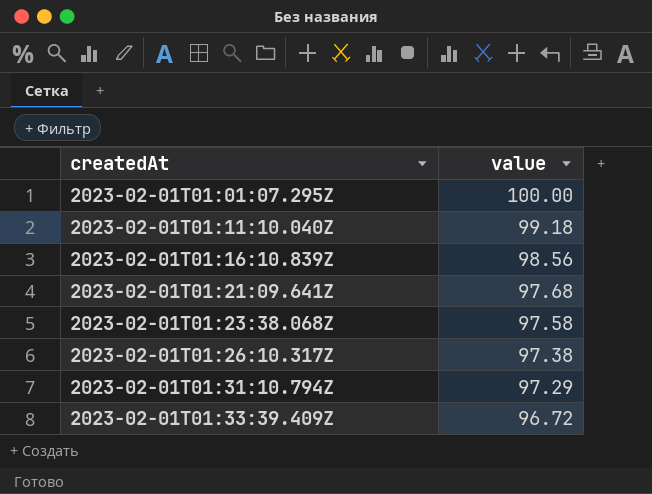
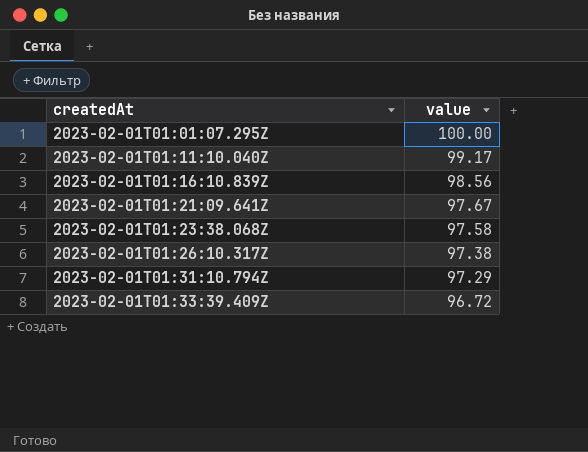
2023-02-01T01:11:10.040Z | value: 99.18 -> 99.17
2023-02-01T01:21:09.641Z | value: 97.68 -> 97.67

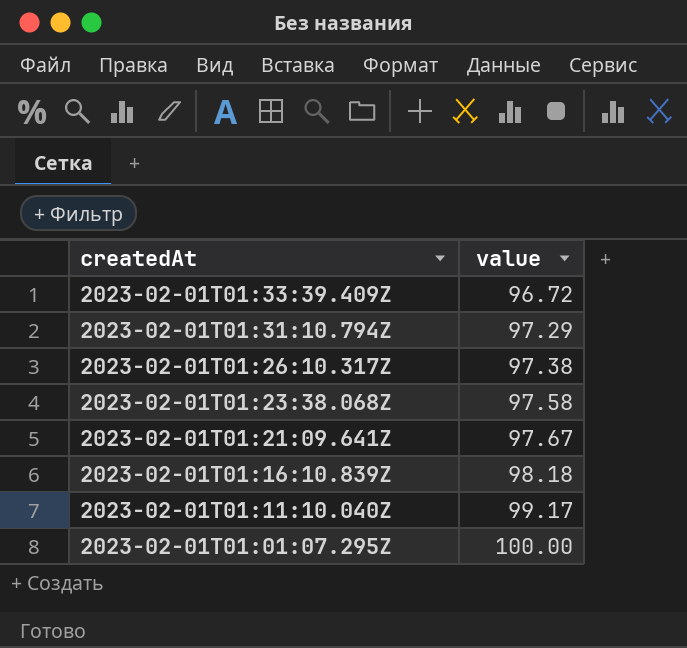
row order: createdAt ascending -> createdAt descending
2023-02-01T01:16:10.839Z | value: 98.56 -> 98.18

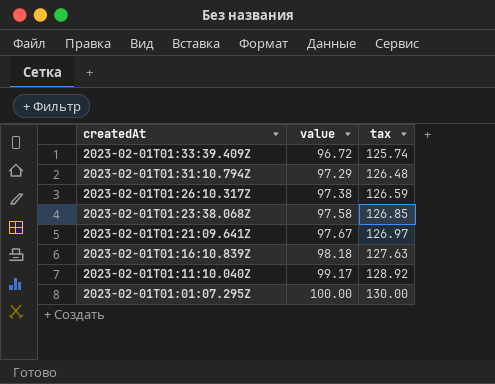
column tax | formula: none -> [value] * 1.3

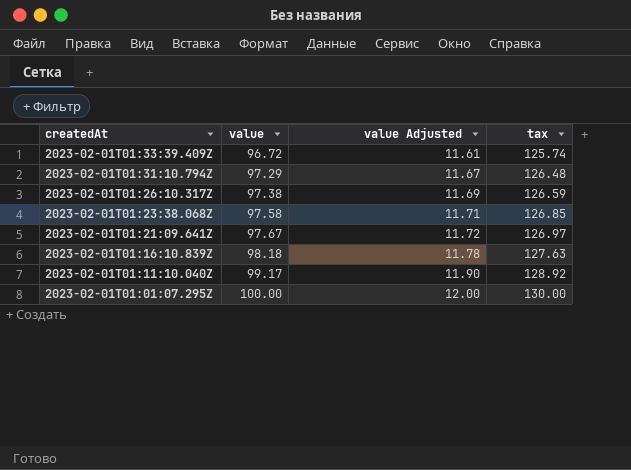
column value Adjusted | formula: none -> [value] * 0.12

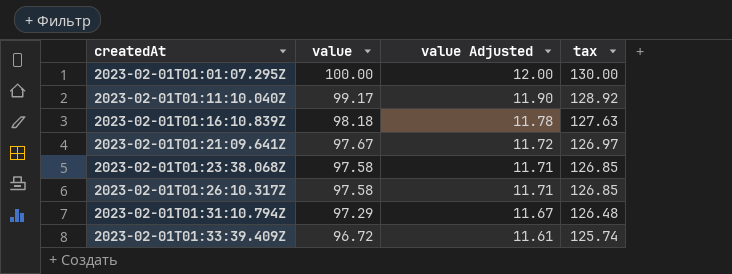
row order: createdAt descending -> createdAt ascending
2023-02-01T01:26:10.317Z | value: 97.38 -> 97.58
2023-02-01T01:26:10.317Z | value Adjusted: 11.69 -> 11.71
2023-02-01T01:26:10.317Z | tax: 126.59 -> 126.85

